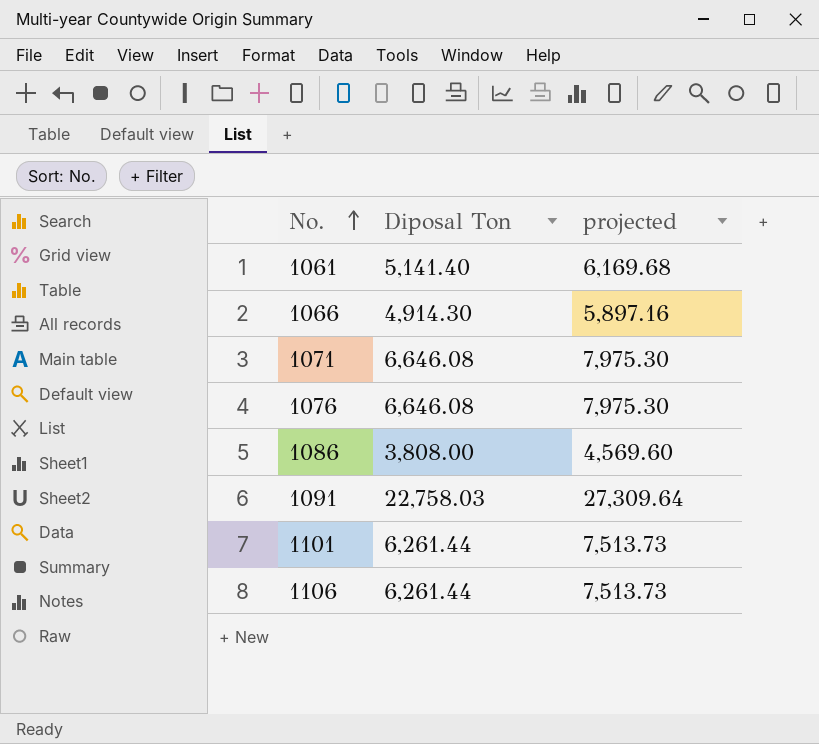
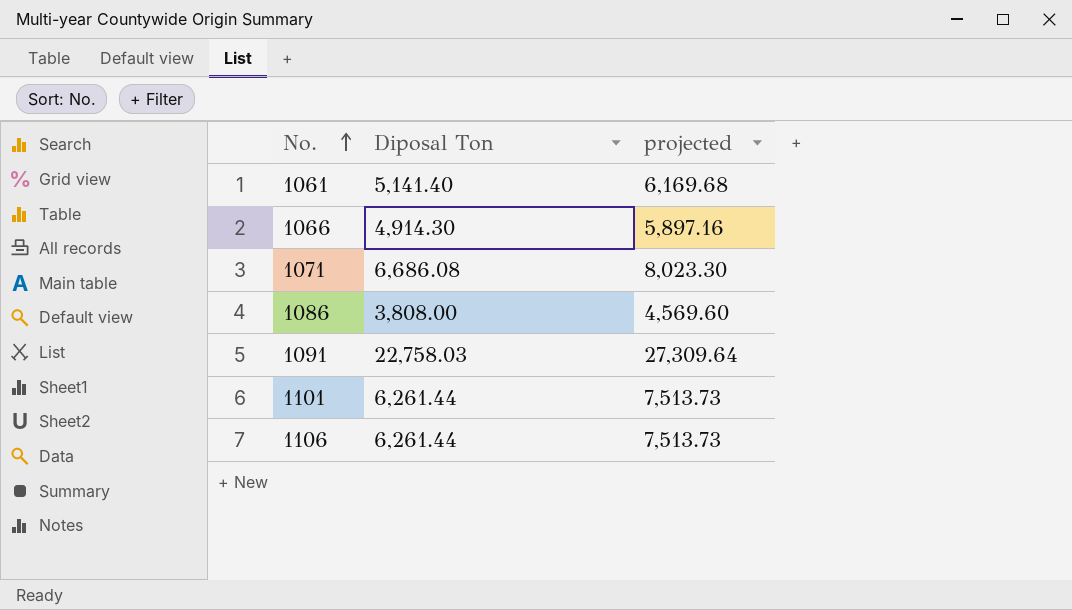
row 1076: 6,646.08 | 7,975.30 -> none
1071 | Diposal Ton: 6,646.08 -> 6,686.08
1071 | projected: 7,975.30 -> 8,023.30

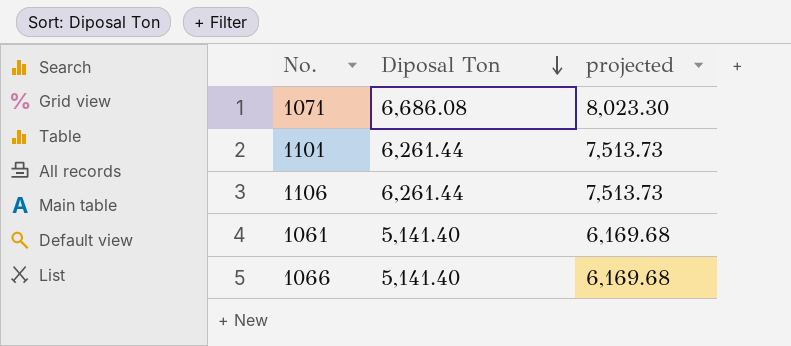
row order: No. ascending -> Diposal Ton descending
row 1086: 3,808.00 | 4,569.60 -> none
row 1091: 22,758.03 | 27,309.64 -> none
1066 | Diposal Ton: 4,914.30 -> 5,141.40
1066 | projected: 5,897.16 -> 6,169.68

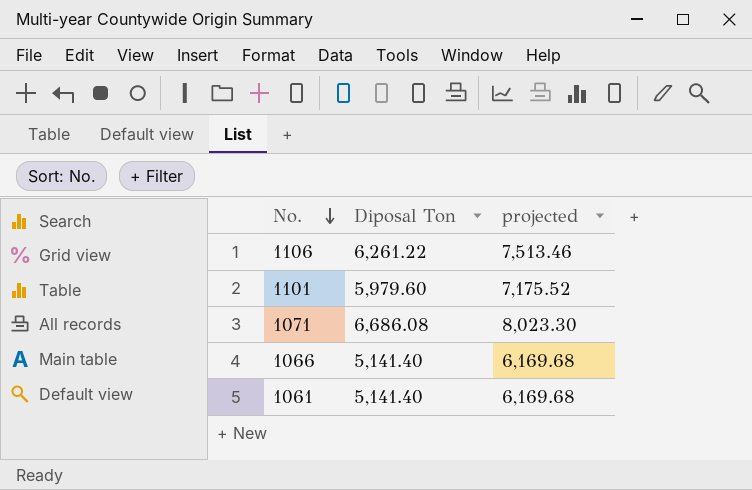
row order: Diposal Ton descending -> No. descending
1106 | Diposal Ton: 6,261.44 -> 6,261.22
1106 | projected: 7,513.73 -> 7,513.46
1101 | Diposal Ton: 6,261.44 -> 5,979.60
1101 | projected: 7,513.73 -> 7,175.52

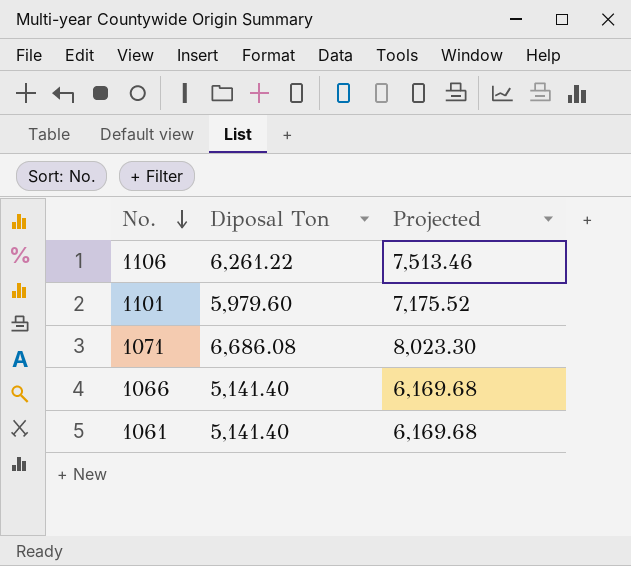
column name: projected -> Projected

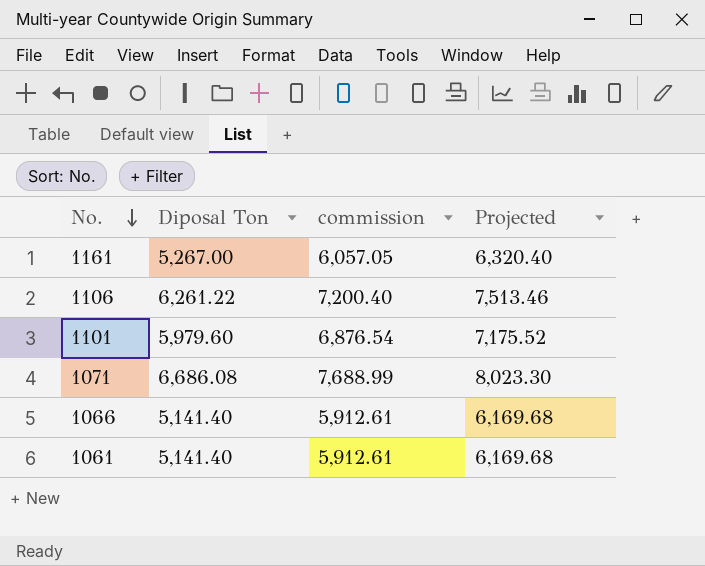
column commission | formula: none -> [Diposal Ton] * 1.15
row 1161: none -> 5,267.00 | 6,057.05 | 6,320.40

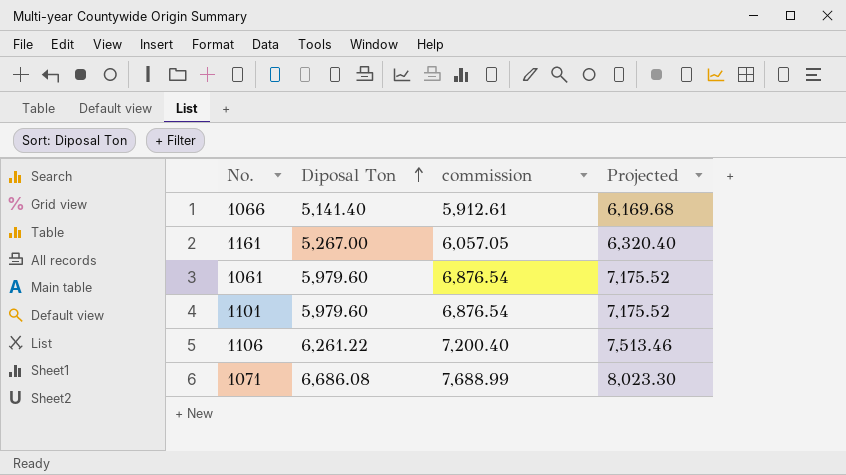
row order: No. descending -> Diposal Ton ascending
1061 | Diposal Ton: 5,141.40 -> 5,979.60
1061 | commission: 5,912.61 -> 6,876.54
1061 | Projected: 6,169.68 -> 7,175.52

